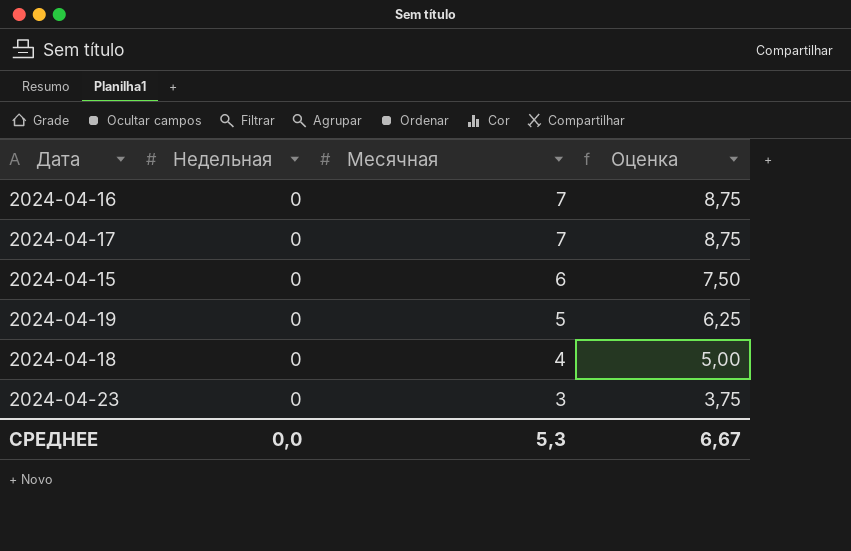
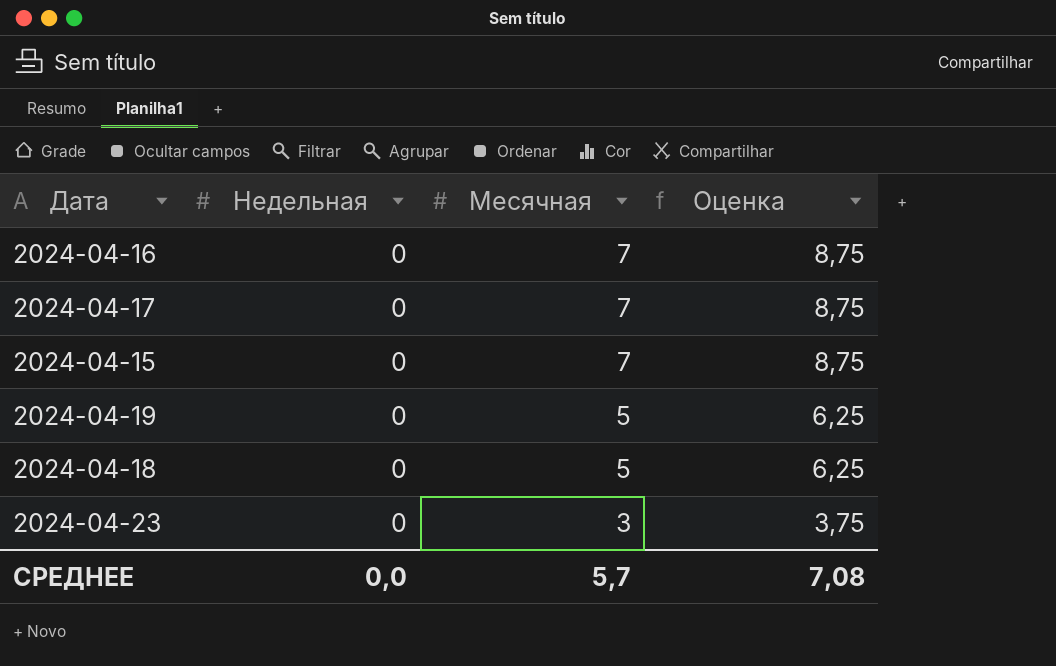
2024-04-15 | Месячная: 6 -> 7
2024-04-15 | Оценка: 7,50 -> 8,75
2024-04-18 | Месячная: 4 -> 5
2024-04-18 | Оценка: 5,00 -> 6,25
СРЕДНЕЕ | Месячная: 5,3 -> 5,7
СРЕДНЕЕ | Оценка: 6,67 -> 7,08

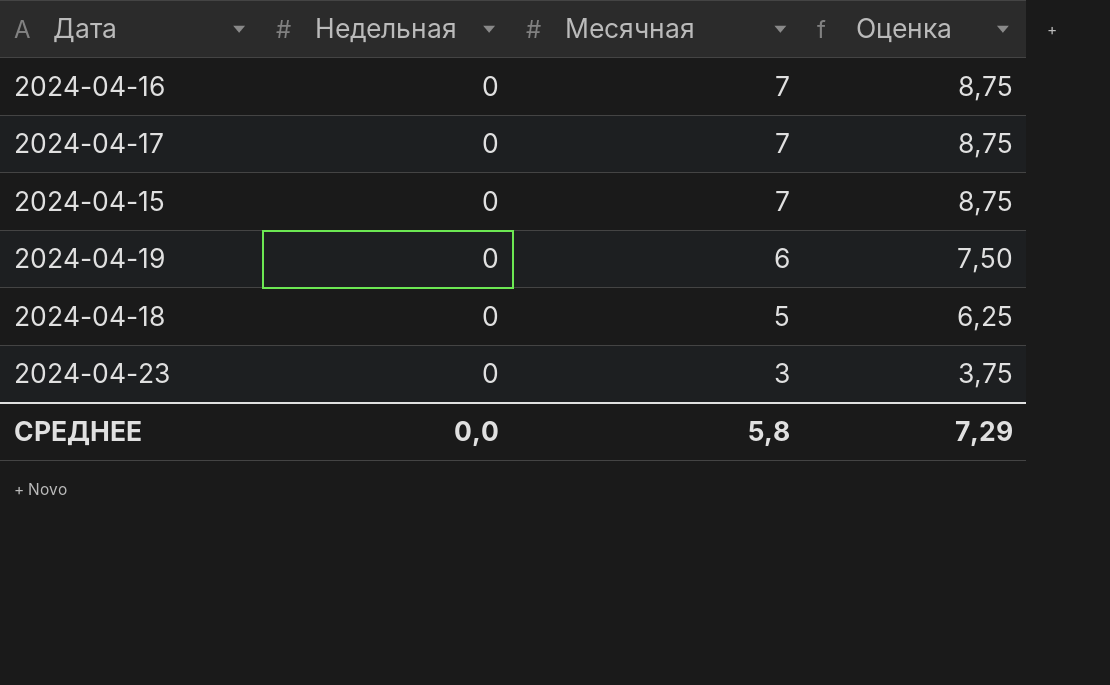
2024-04-19 | Месячная: 5 -> 6
2024-04-19 | Оценка: 6,25 -> 7,50
СРЕДНЕЕ | Месячная: 5,7 -> 5,8
СРЕДНЕЕ | Оценка: 7,08 -> 7,29

